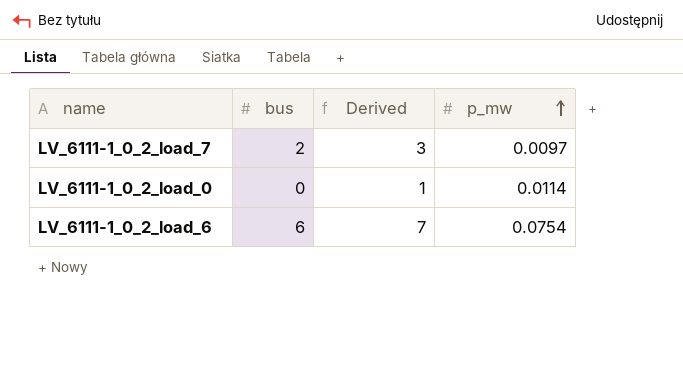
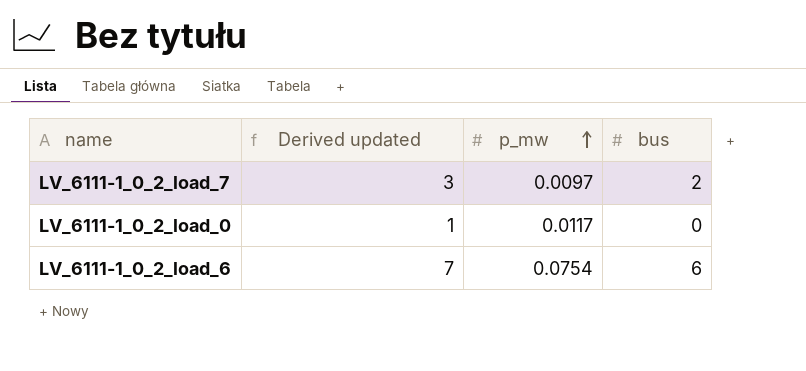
column name: Derived -> Derived updated
column bus | position: 2 -> 4
LV_6111-1_0_2_load_0 | p_mw: 0.0114 -> 0.0117

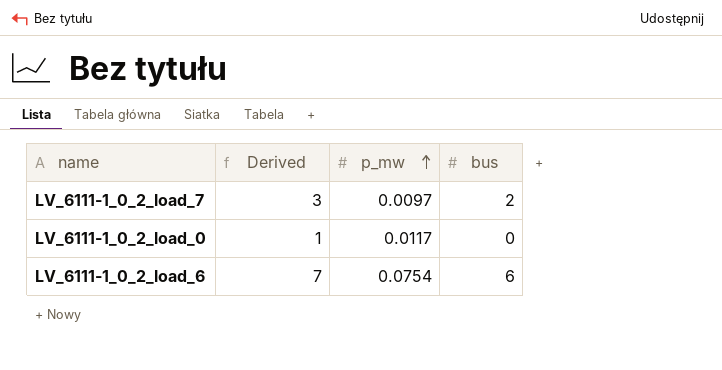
column name: Derived updated -> Derived

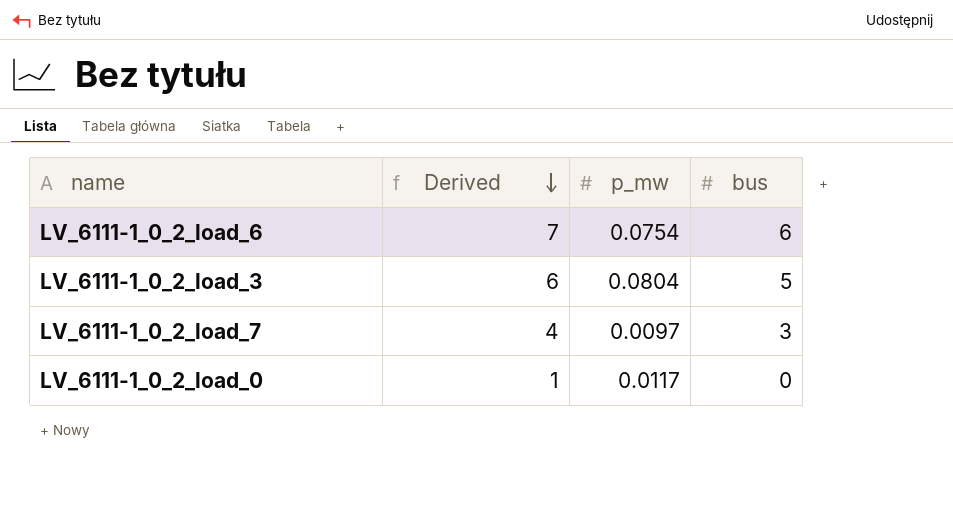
row order: p_mw ascending -> Derived descending
row LV_6111-1_0_2_load_3: none -> 6 | 0.0804 | 5
LV_6111-1_0_2_load_7 | Derived: 3 -> 4
LV_6111-1_0_2_load_7 | bus: 2 -> 3

